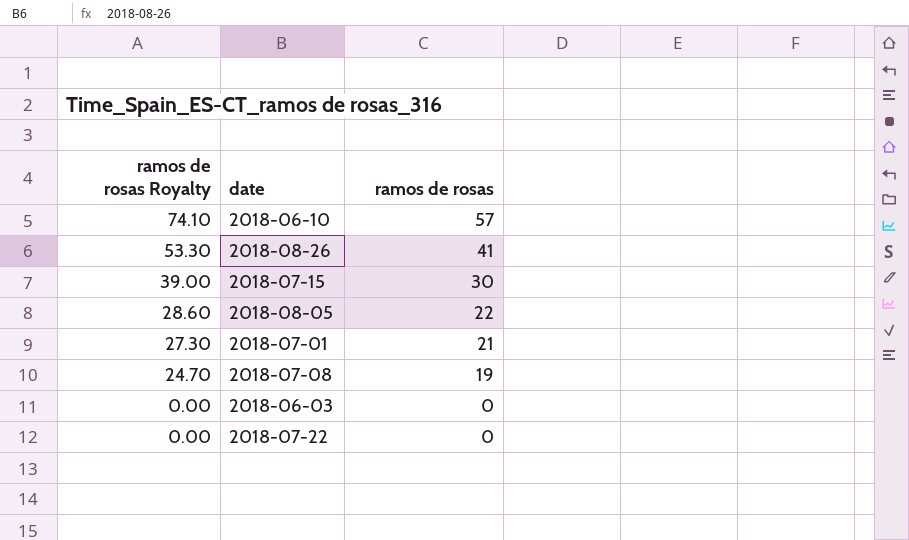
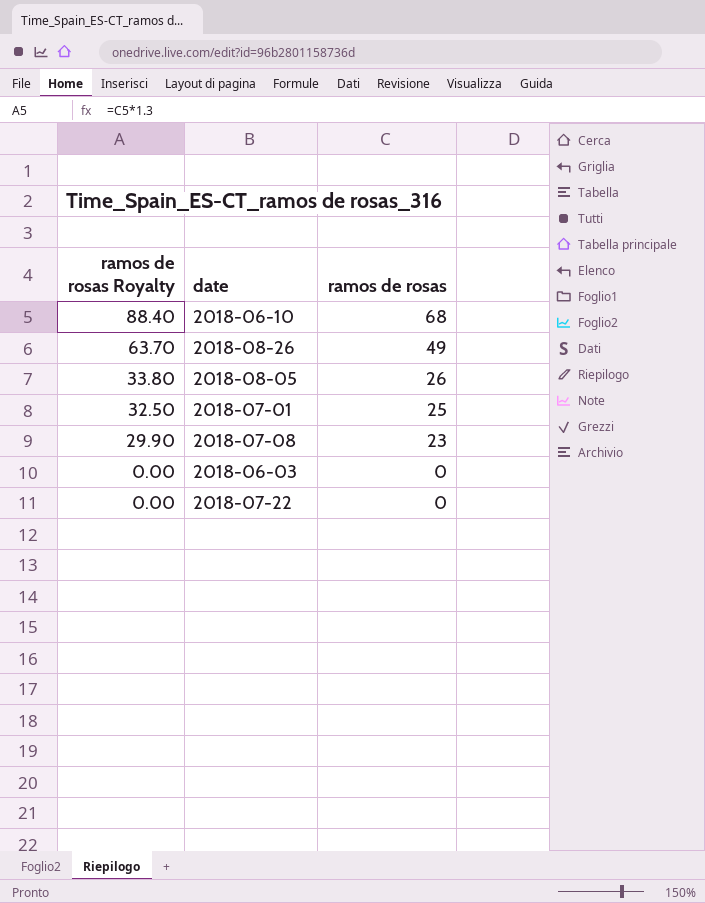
row 2018-07-15: 39.00 | 30 -> none
2018-06-10 | ramos de rosas Royalty: 74.10 -> 88.40
2018-06-10 | ramos de rosas: 57 -> 68
2018-08-26 | ramos de rosas Royalty: 53.30 -> 63.70
2018-08-26 | ramos de rosas: 41 -> 49
2018-08-05 | ramos de rosas Royalty: 28.60 -> 33.80
2018-08-05 | ramos de rosas: 22 -> 26
2018-07-01 | ramos de rosas Royalty: 27.30 -> 32.50
2018-07-01 | ramos de rosas: 21 -> 25
2018-07-08 | ramos de rosas Royalty: 24.70 -> 29.90
2018-07-08 | ramos de rosas: 19 -> 23

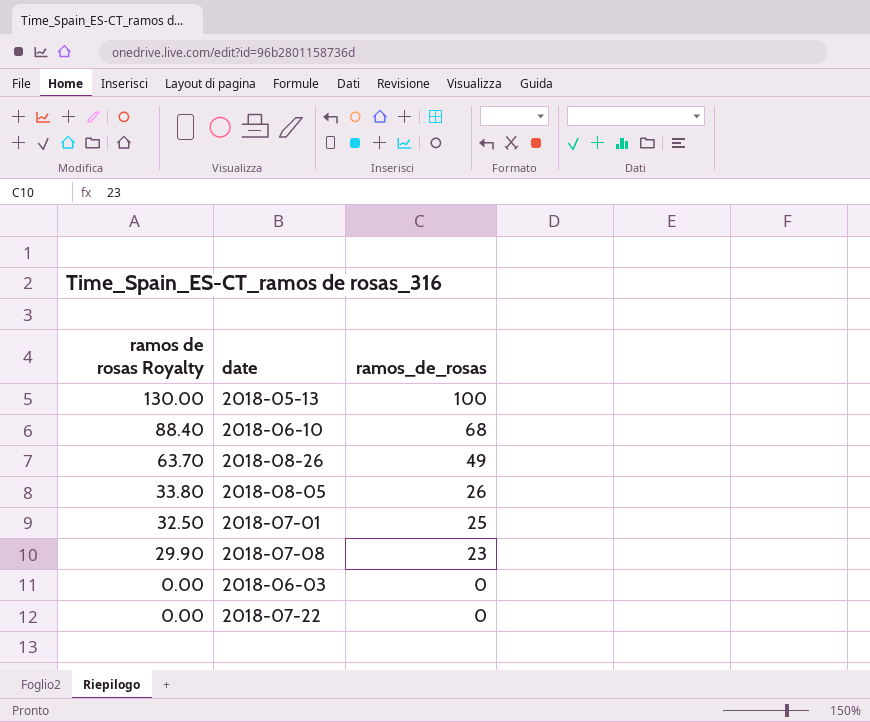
column name: ramos de rosas -> ramos_de_rosas
row 2018-05-13: none -> 130.00 | 100

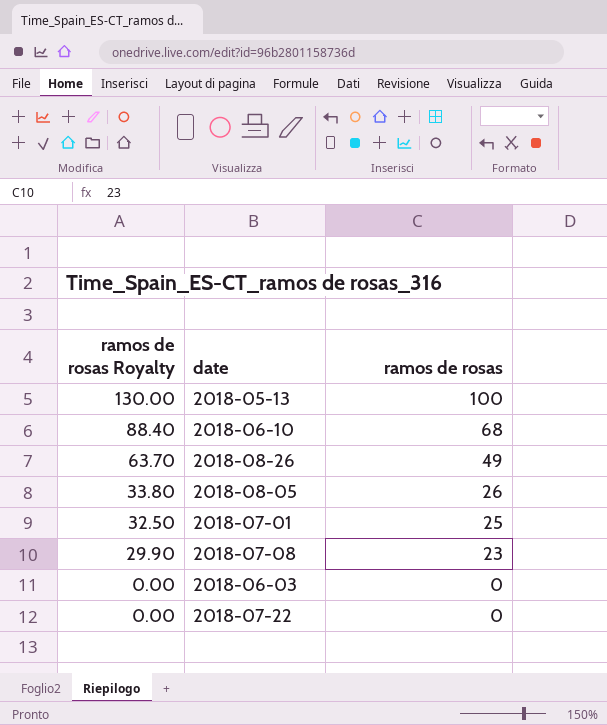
column name: ramos_de_rosas -> ramos de rosas

